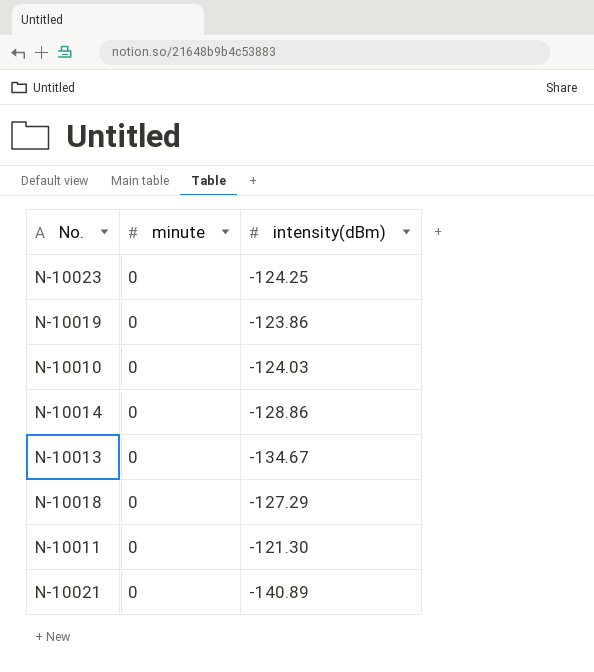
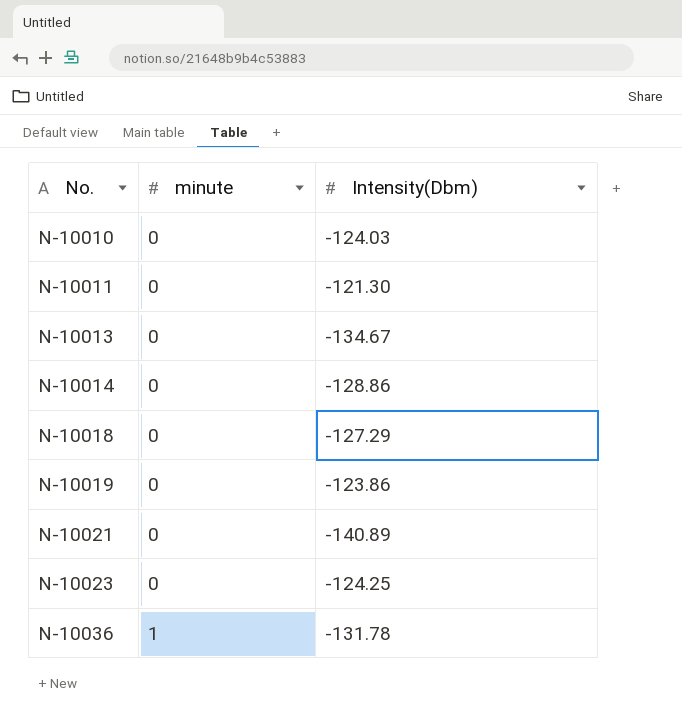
row order: none -> No. ascending
column name: intensity(dBm) -> Intensity(Dbm)
row N-10036: none -> 1 | -131.78

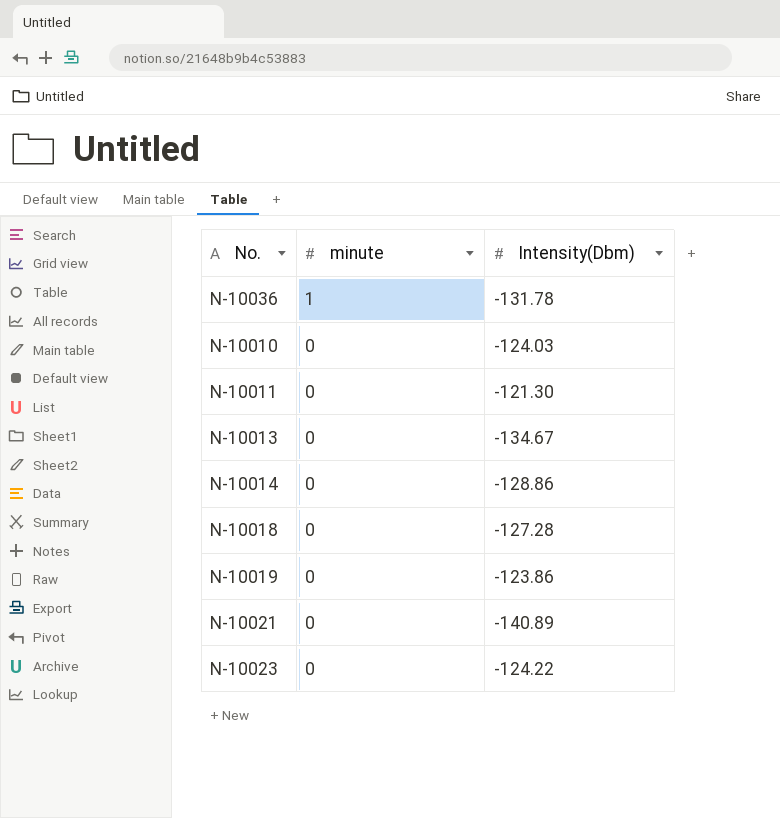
row order: No. ascending -> minute descending
N-10018 | Intensity(Dbm): -127.29 -> -127.28
N-10023 | Intensity(Dbm): -124.25 -> -124.22

